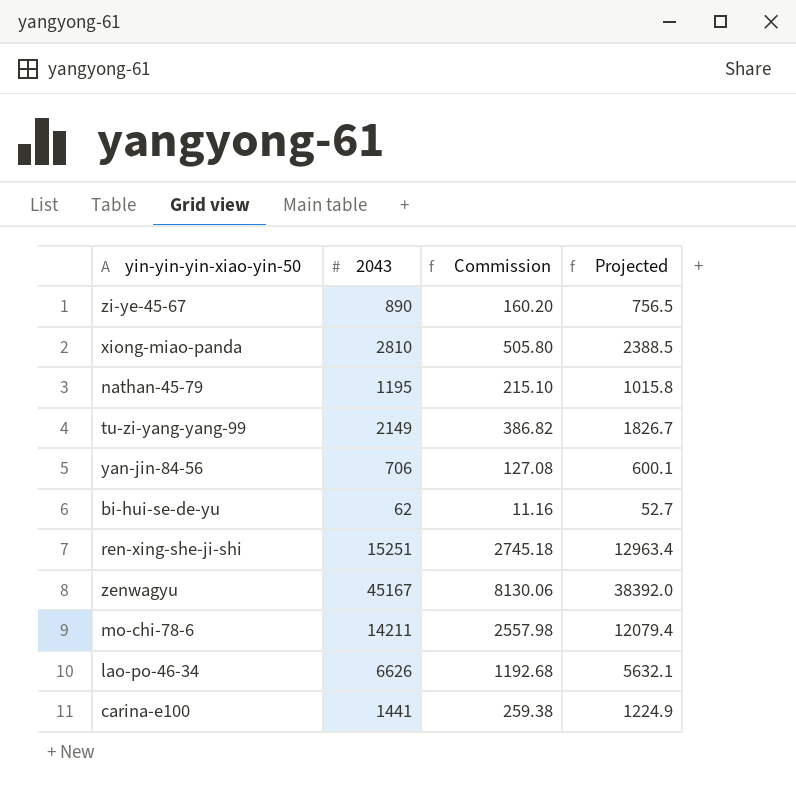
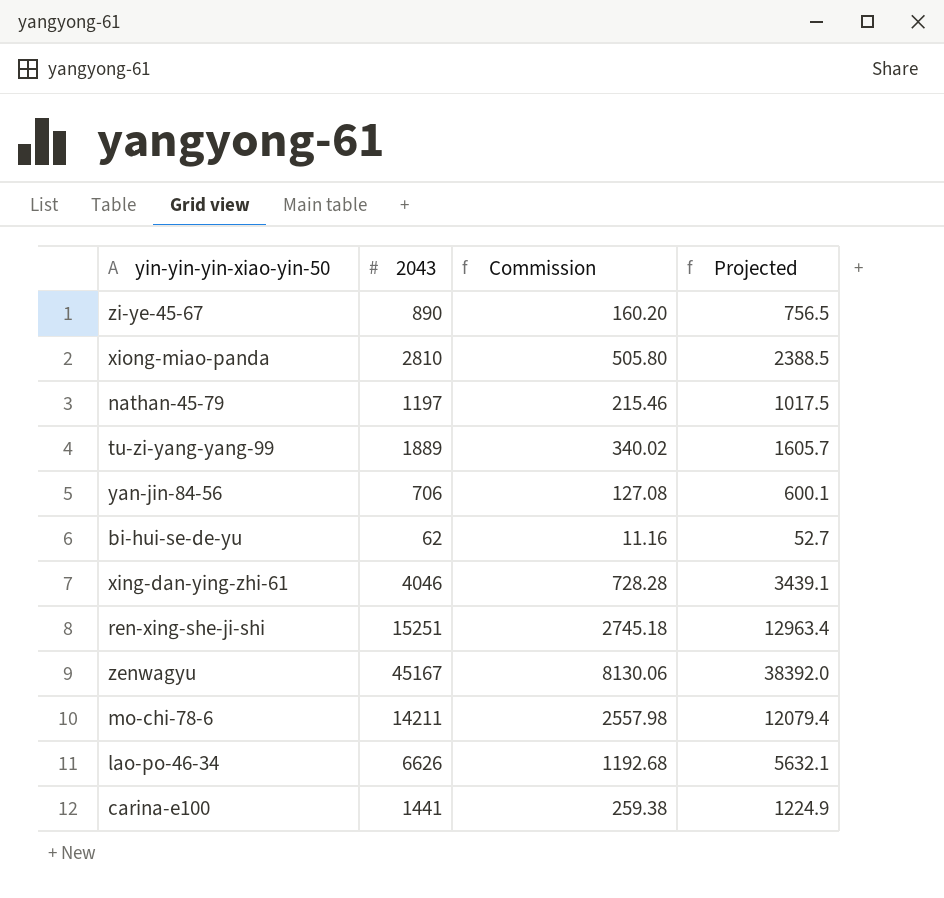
nathan-45-79 | 2043: 1195 -> 1197
nathan-45-79 | Commission: 215.10 -> 215.46
nathan-45-79 | Projected: 1015.8 -> 1017.5
tu-zi-yang-yang-99 | 2043: 2149 -> 1889
tu-zi-yang-yang-99 | Commission: 386.82 -> 340.02
tu-zi-yang-yang-99 | Projected: 1826.7 -> 1605.7
row xing-dan-ying-zhi-61: none -> 4046 | 728.28 | 3439.1

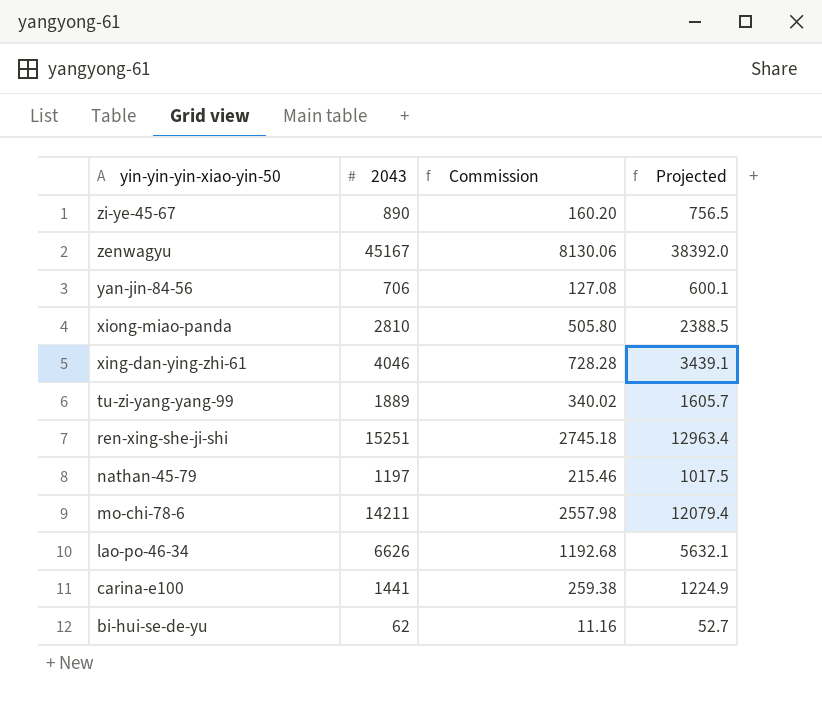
row order: none -> yin-yin-yin-xiao-yin-50 descending

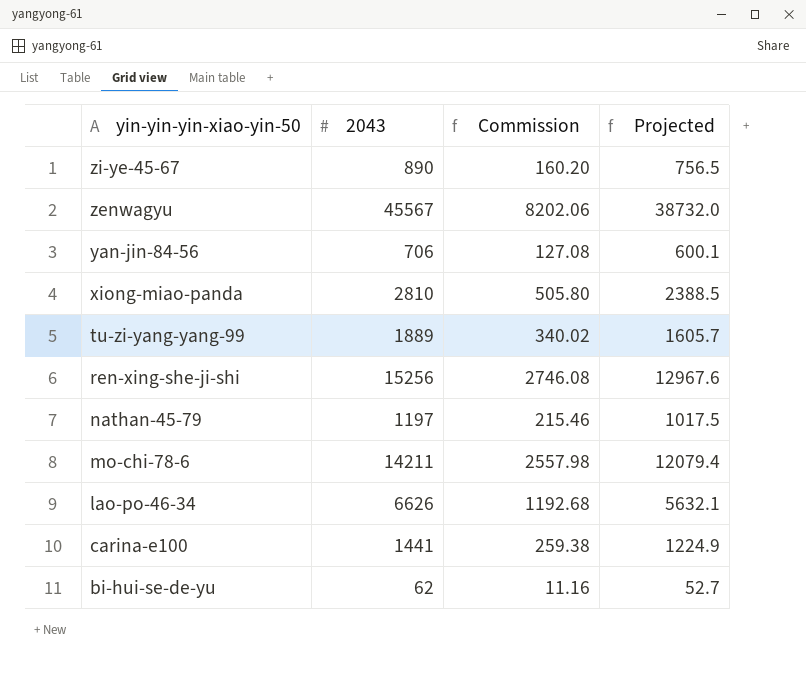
row xing-dan-ying-zhi-61: 4046 | 728.28 | 3439.1 -> none
zenwagyu | 2043: 45167 -> 45567
zenwagyu | Commission: 8130.06 -> 8202.06
zenwagyu | Projected: 38392.0 -> 38732.0
ren-xing-she-ji-shi | 2043: 15251 -> 15256
ren-xing-she-ji-shi | Commission: 2745.18 -> 2746.08
ren-xing-she-ji-shi | Projected: 12963.4 -> 12967.6

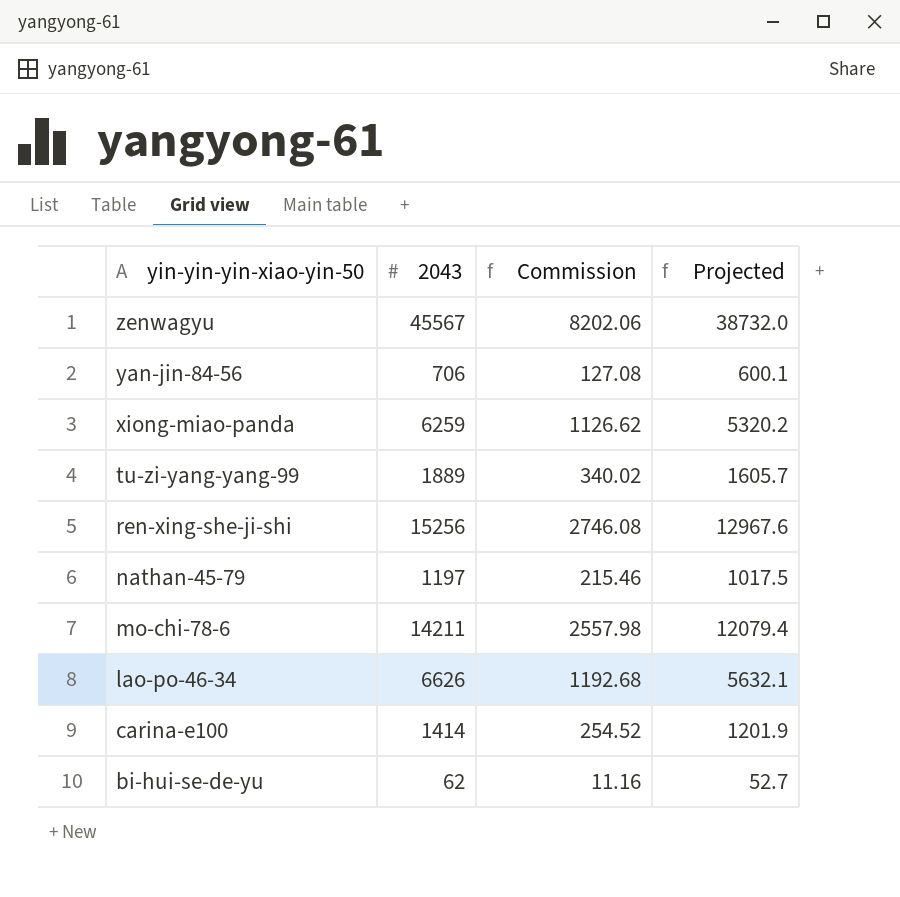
row zi-ye-45-67: 890 | 160.20 | 756.5 -> none
xiong-miao-panda | 2043: 2810 -> 6259
xiong-miao-panda | Commission: 505.80 -> 1126.62
xiong-miao-panda | Projected: 2388.5 -> 5320.2
carina-e100 | 2043: 1441 -> 1414
carina-e100 | Commission: 259.38 -> 254.52
carina-e100 | Projected: 1224.9 -> 1201.9

